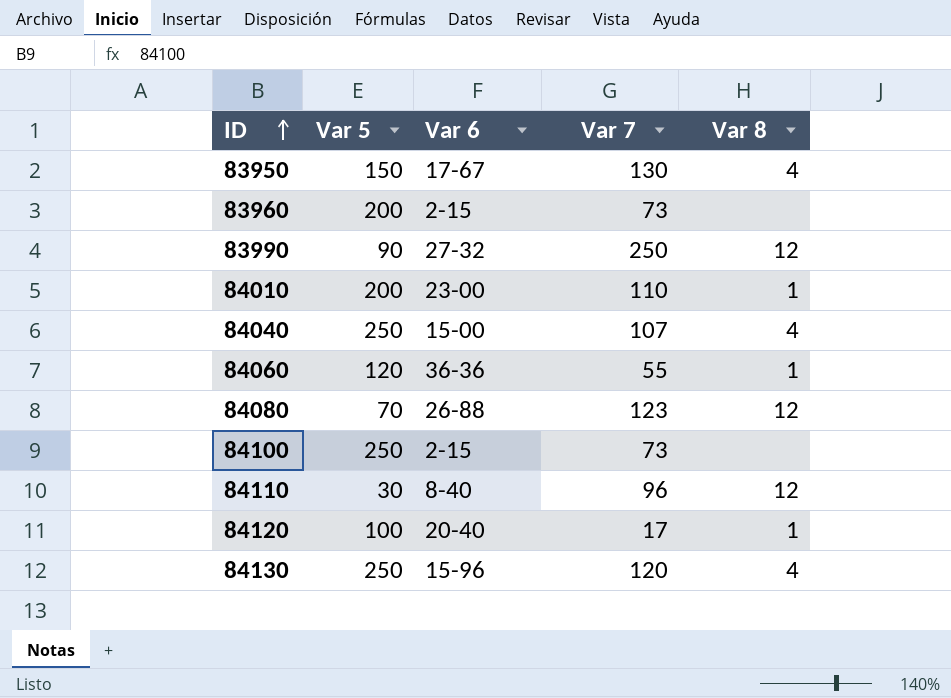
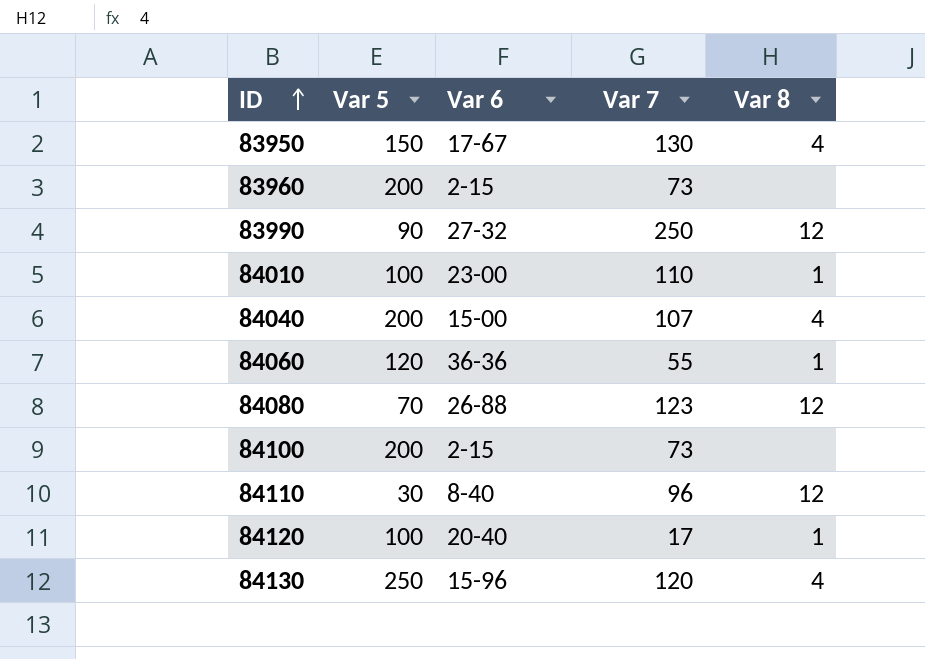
84010 | Var 5: 200 -> 100
84040 | Var 5: 250 -> 200
84100 | Var 5: 250 -> 200

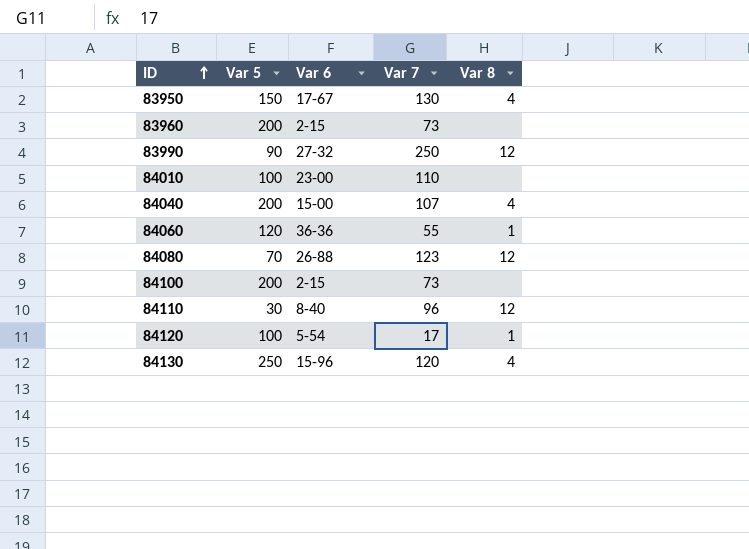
84010 | Var 8: 1 -> none
84120 | Var 6: 20-40 -> 5-54

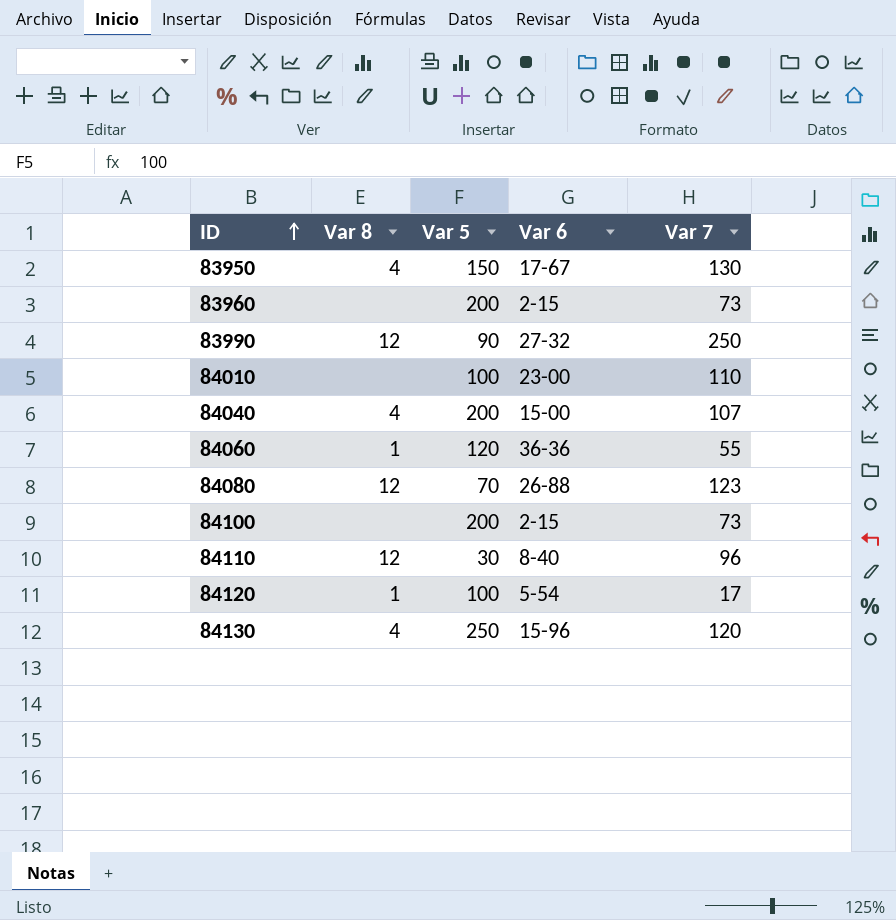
column Var 8 | position: 5 -> 2

